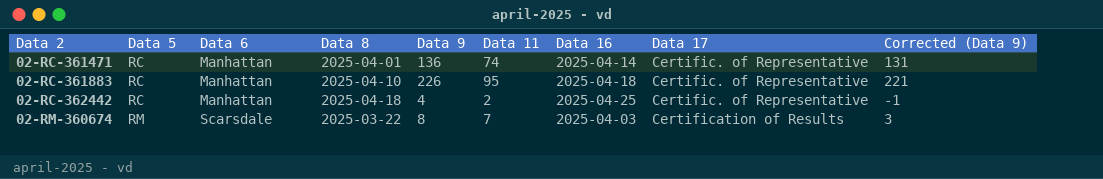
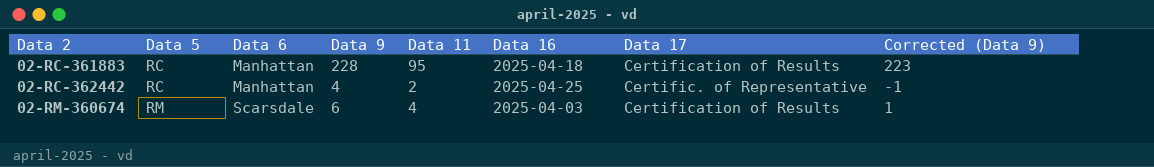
column Data 8 | position: 4 -> none
row 02-RC-361471: RC | Manhattan | 2025-04-01 | 136 | 74 | 2025-04-14 | Certific. of Representative | 131 -> none
02-RC-361883 | Data 9: 226 -> 228
02-RC-361883 | Data 17: Certific. of Representative -> Certification of Results
02-RC-361883 | Corrected (Data 9): 221 -> 223
02-RM-360674 | Data 9: 8 -> 6
02-RM-360674 | Data 11: 7 -> 4
02-RM-360674 | Corrected (Data 9): 3 -> 1

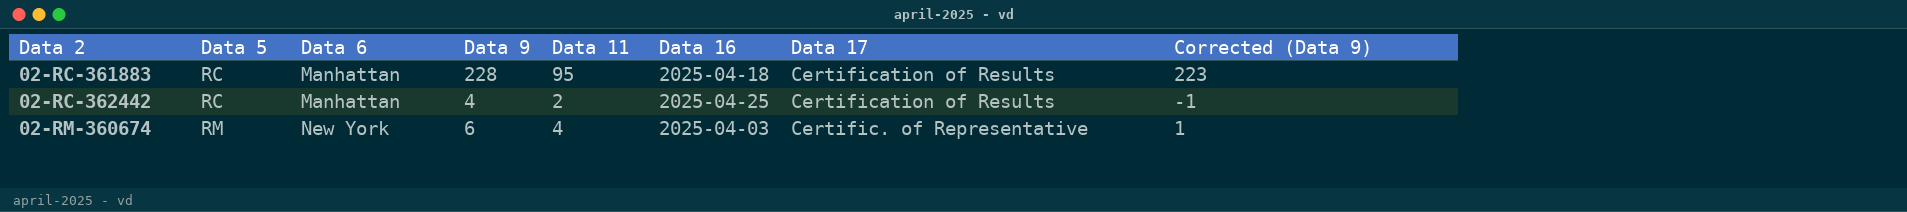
02-RC-362442 | Data 17: Certific. of Representative -> Certification of Results
02-RM-360674 | Data 6: Scarsdale -> New York
02-RM-360674 | Data 17: Certification of Results -> Certific. of Representative

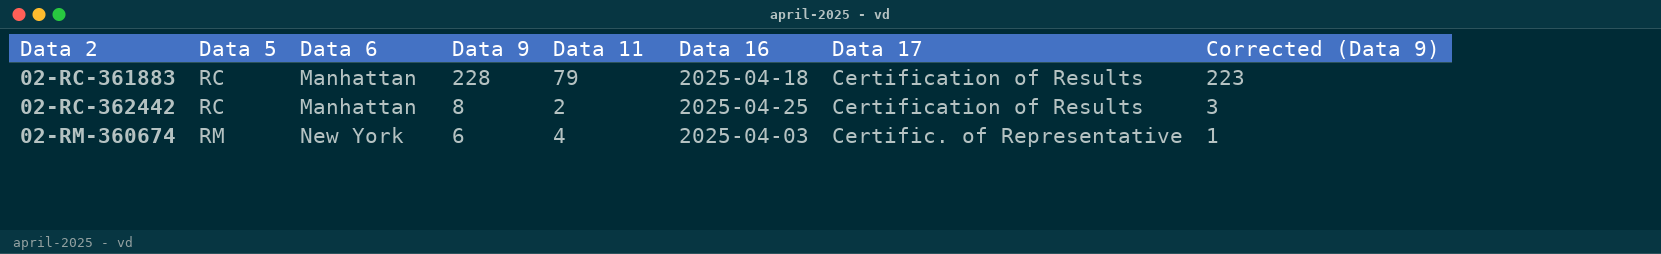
02-RC-361883 | Data 11: 95 -> 79
02-RC-362442 | Data 9: 4 -> 8
02-RC-362442 | Corrected (Data 9): -1 -> 3

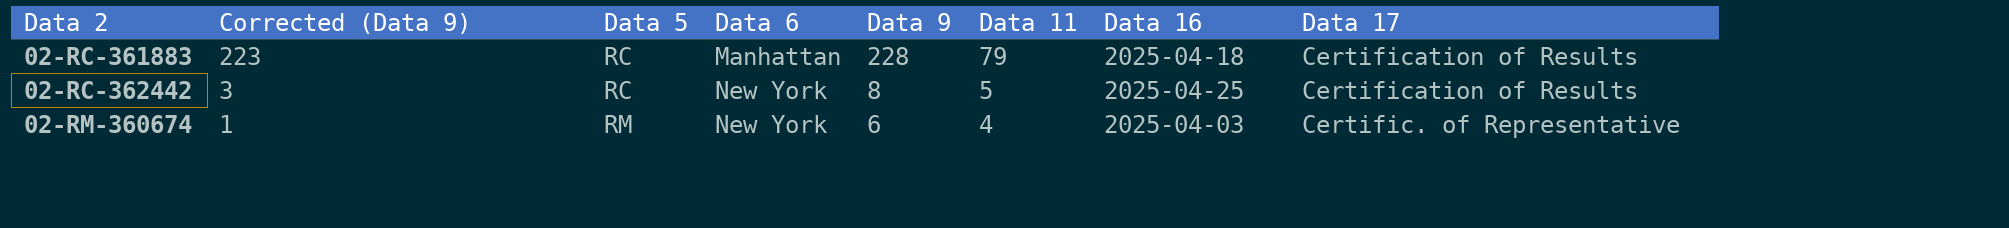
column Corrected (Data 9) | position: 8 -> 2
02-RC-362442 | Data 6: Manhattan -> New York
02-RC-362442 | Data 11: 2 -> 5

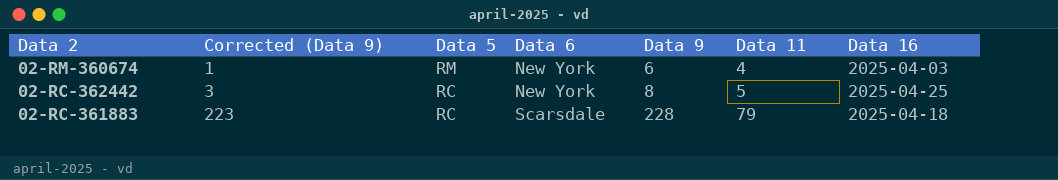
row order: Data 2 ascending -> Data 2 descending
column Data 17 | position: 8 -> none
02-RC-361883 | Data 6: Manhattan -> Scarsdale

